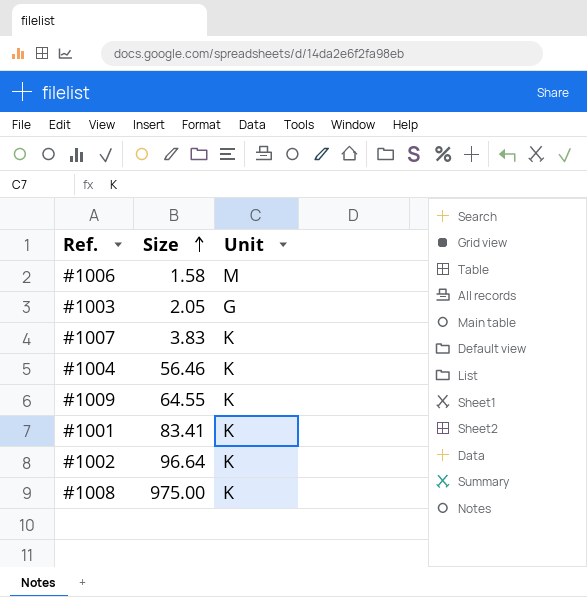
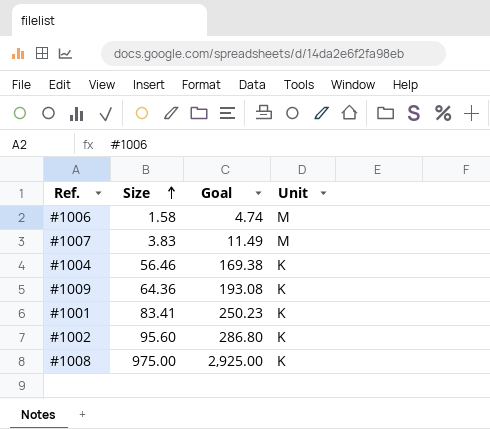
column Goal | formula: none -> [Size] * 3
row #1003: 2.05 | G -> none
#1007 | Unit: K -> M
#1009 | Size: 64.55 -> 64.36
#1002 | Size: 96.64 -> 95.60

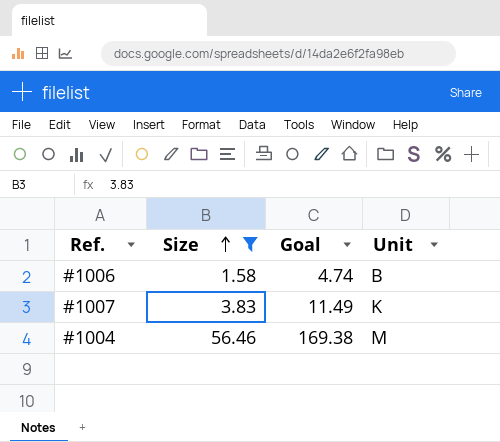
filter: none -> Size <= 56.46
#1006 | Unit: M -> B
#1007 | Unit: M -> K
#1004 | Unit: K -> M

